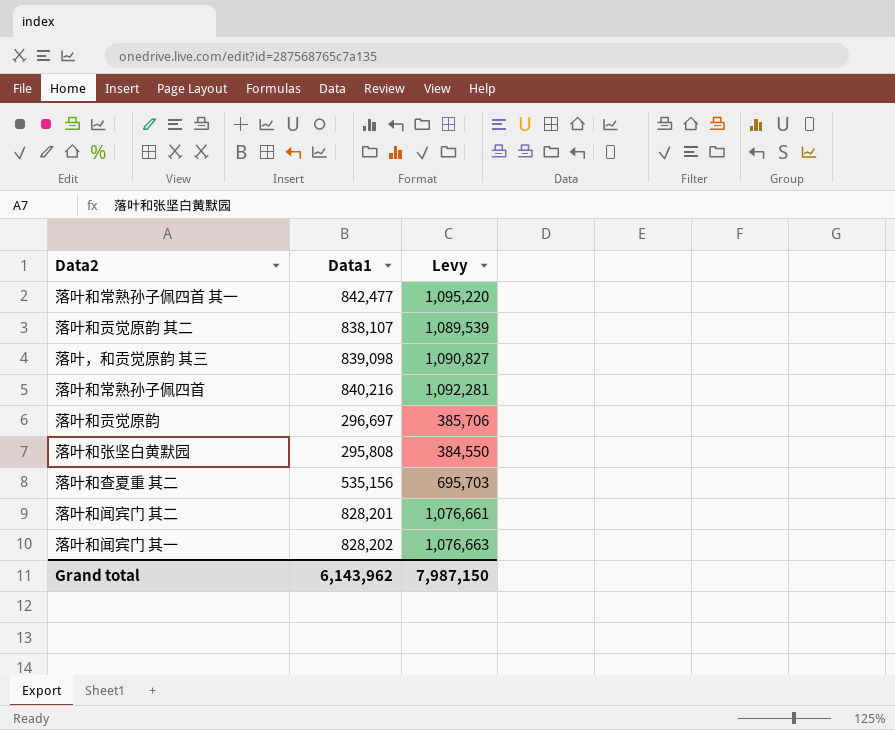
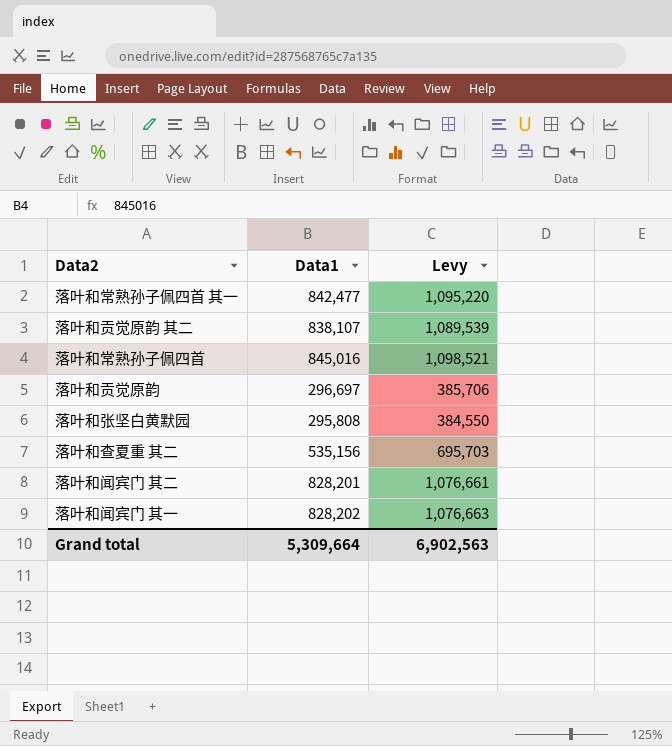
row 落叶，和贡觉原韵 其三: 839,098 | 1,090,827 -> none
落叶和常熟孙子佩四首 | Data1: 840,216 -> 845,016
落叶和常熟孙子佩四首 | Levy: 1,092,281 -> 1,098,521
Grand total | Data1: 6,143,962 -> 5,309,664
Grand total | Levy: 7,987,150 -> 6,902,563

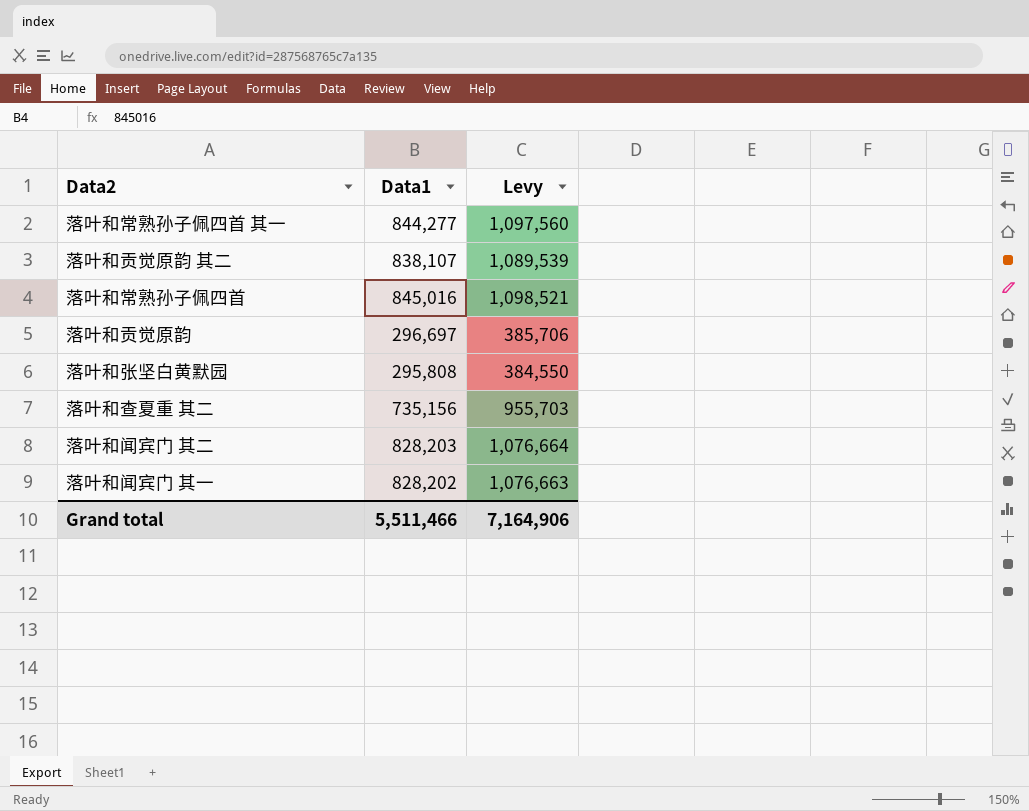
落叶和常熟孙子佩四首 其一 | Data1: 842,477 -> 844,277
落叶和常熟孙子佩四首 其一 | Levy: 1,095,220 -> 1,097,560
落叶和查夏重 其二 | Data1: 535,156 -> 735,156
落叶和查夏重 其二 | Levy: 695,703 -> 955,703
落叶和闻宾门 其二 | Data1: 828,201 -> 828,203
落叶和闻宾门 其二 | Levy: 1,076,661 -> 1,076,664
Grand total | Data1: 5,309,664 -> 5,511,466
Grand total | Levy: 6,902,563 -> 7,164,906

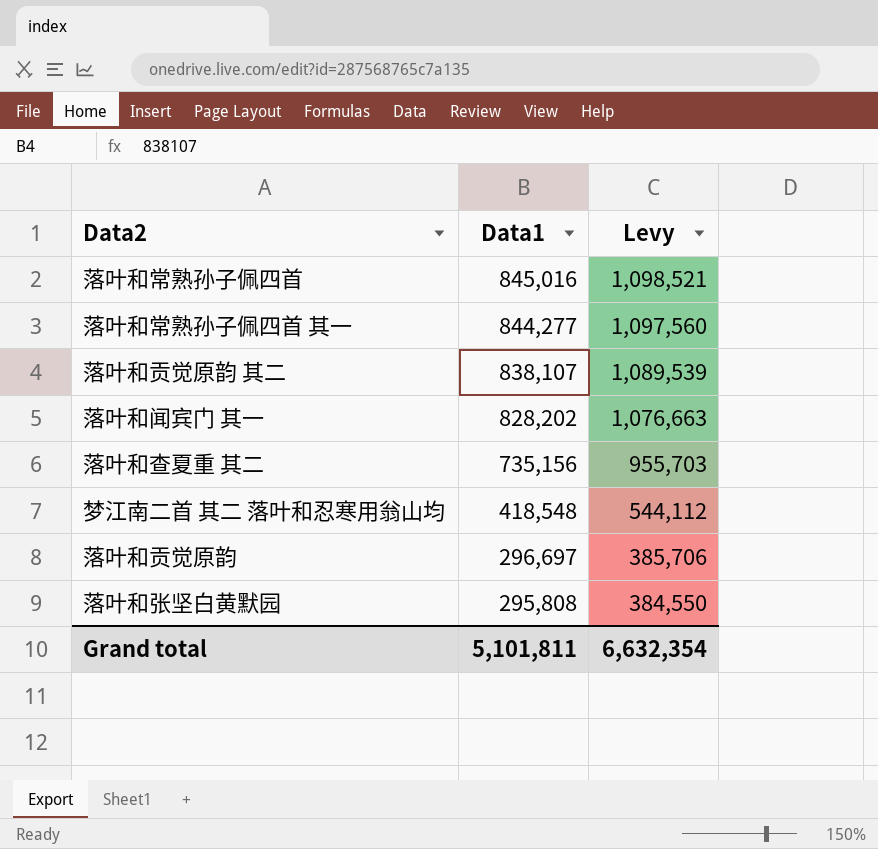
row order: none -> Data1 descending
row 落叶和闻宾门 其二: 828,203 | 1,076,664 -> none
row 梦江南二首 其二 落叶和忍寒用翁山均: none -> 418,548 | 544,112
Grand total | Data1: 5,511,466 -> 5,101,811
Grand total | Levy: 7,164,906 -> 6,632,354

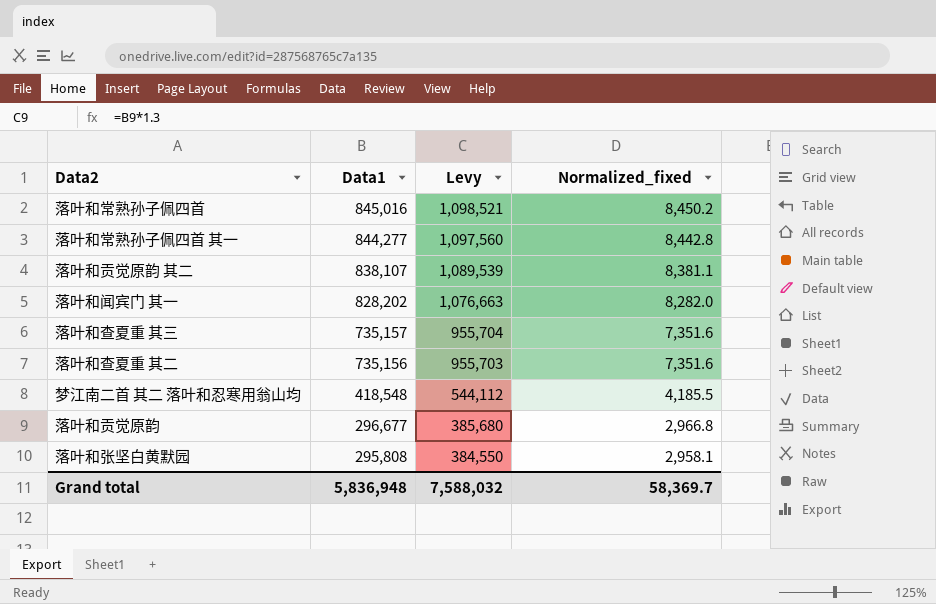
column Normalized_fixed | formula: none -> [Data1] * 0.01
row 落叶和查夏重 其三: none -> 735,157 | 955,704 | 7,351.6
落叶和贡觉原韵 | Data1: 296,697 -> 296,677
落叶和贡觉原韵 | Levy: 385,706 -> 385,680
Grand total | Data1: 5,101,811 -> 5,836,948
Grand total | Levy: 6,632,354 -> 7,588,032

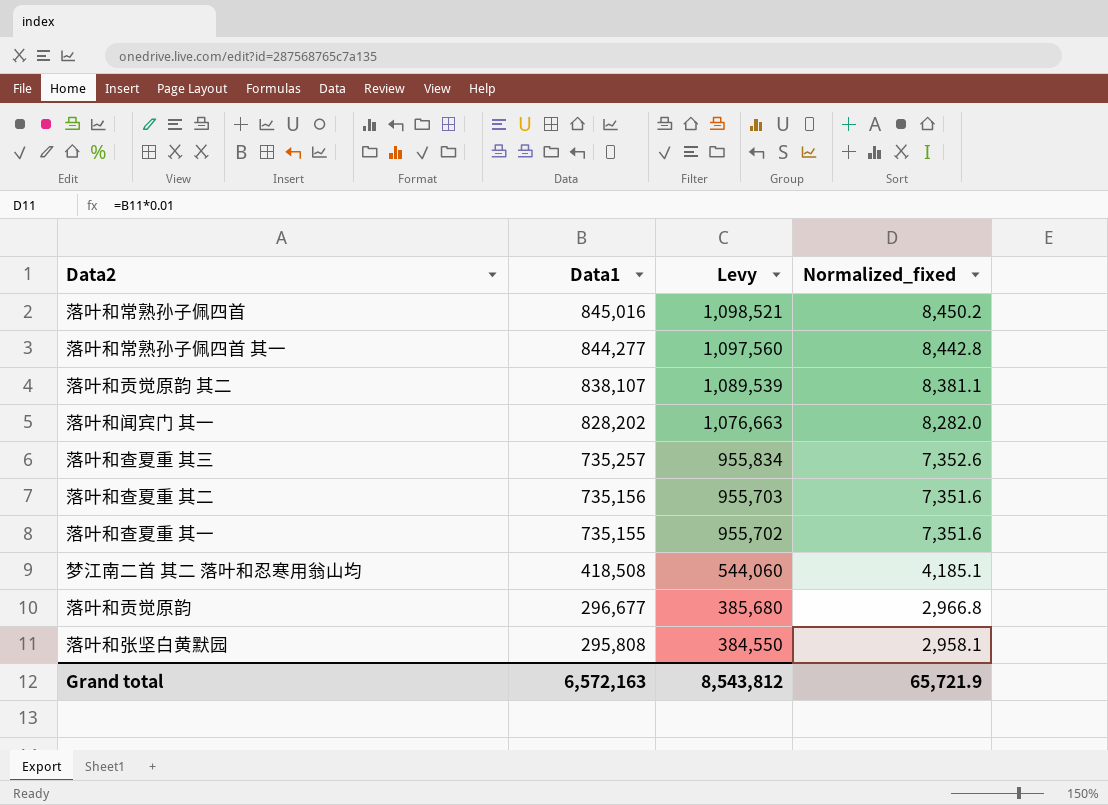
落叶和查夏重 其三 | Data1: 735,157 -> 735,257
落叶和查夏重 其三 | Levy: 955,704 -> 955,834
落叶和查夏重 其三 | Normalized_fixed: 7,351.6 -> 7,352.6
row 落叶和查夏重 其一: none -> 735,155 | 955,702 | 7,351.6
梦江南二首 其二 落叶和忍寒用翁山均 | Data1: 418,548 -> 418,508
梦江南二首 其二 落叶和忍寒用翁山均 | Levy: 544,112 -> 544,060
梦江南二首 其二 落叶和忍寒用翁山均 | Normalized_fixed: 4,185.5 -> 4,185.1
Grand total | Data1: 5,836,948 -> 6,572,163
Grand total | Levy: 7,588,032 -> 8,543,812
Grand total | Normalized_fixed: 58,369.7 -> 65,721.9

